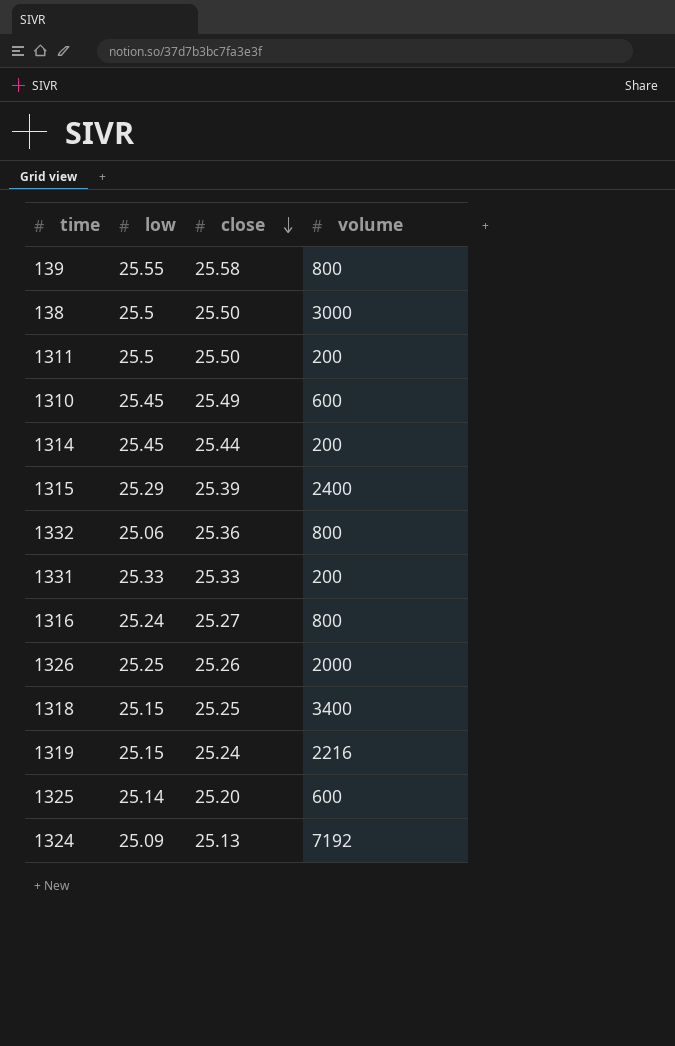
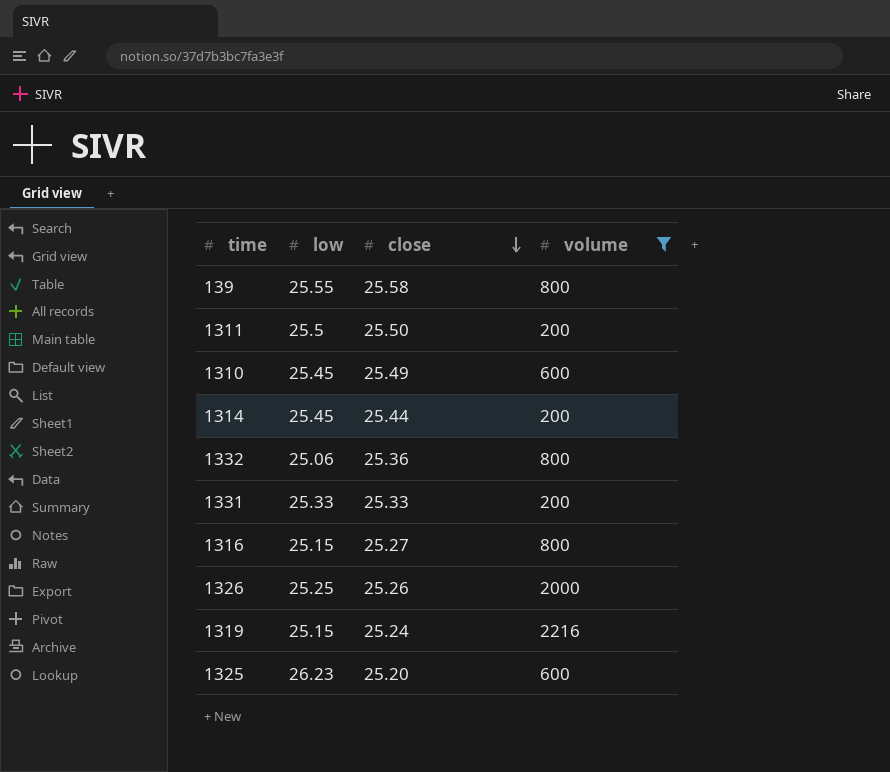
filter: none -> volume <= 2216
1316 | low: 25.24 -> 25.15
1325 | low: 25.14 -> 26.23

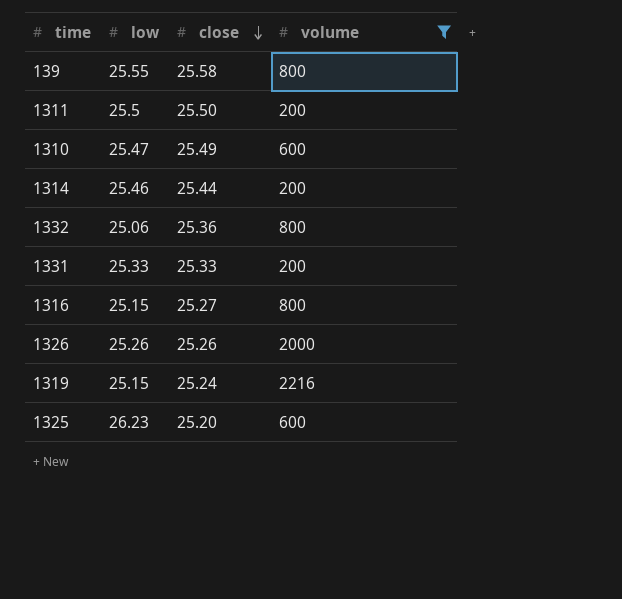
1310 | low: 25.45 -> 25.47
1314 | low: 25.45 -> 25.46
1326 | low: 25.25 -> 25.26

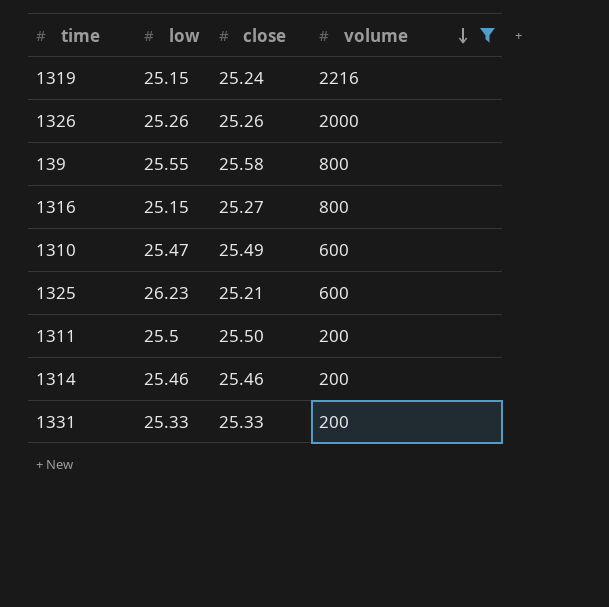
row order: close descending -> volume descending
row 1332: 25.06 | 25.36 | 800 -> none
1325 | close: 25.20 -> 25.21
1314 | close: 25.44 -> 25.46

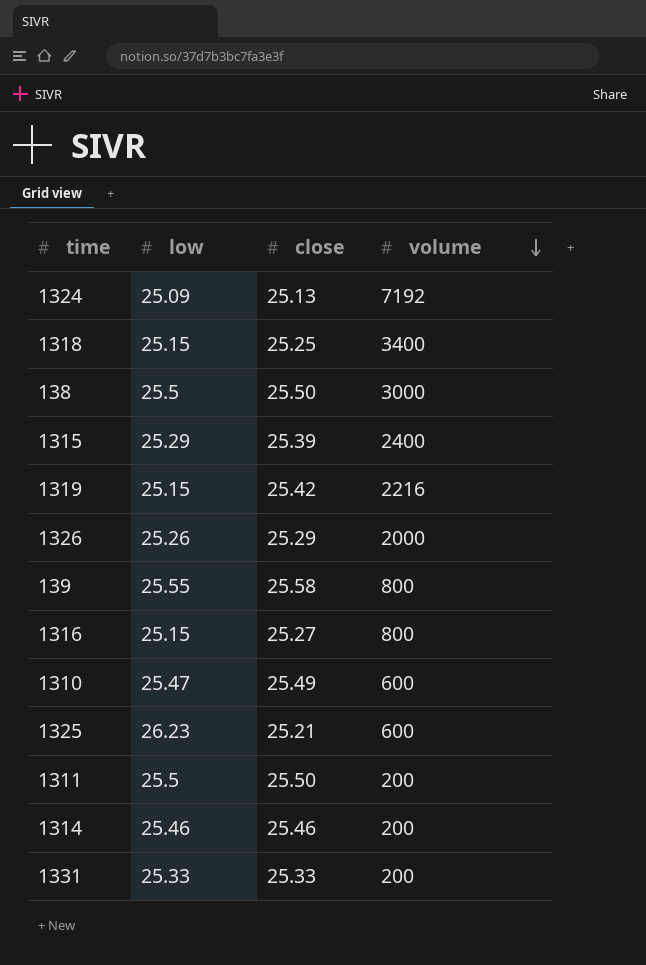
filter: volume <= 2216 -> none
1319 | close: 25.24 -> 25.42
1326 | close: 25.26 -> 25.29

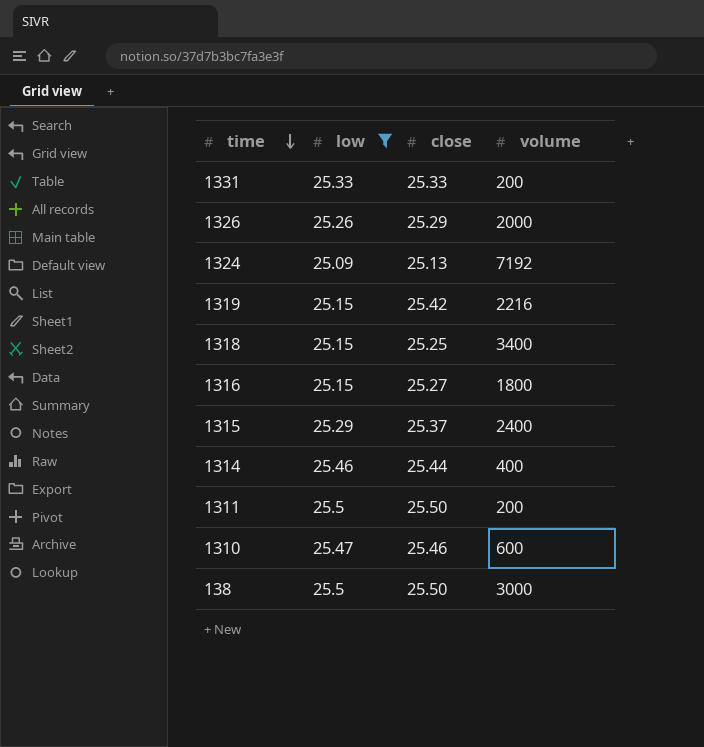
filter: none -> low <= 25.5
row order: volume descending -> time descending
1316 | volume: 800 -> 1800
1315 | close: 25.39 -> 25.37
1314 | close: 25.46 -> 25.44
1314 | volume: 200 -> 400
1310 | close: 25.49 -> 25.46

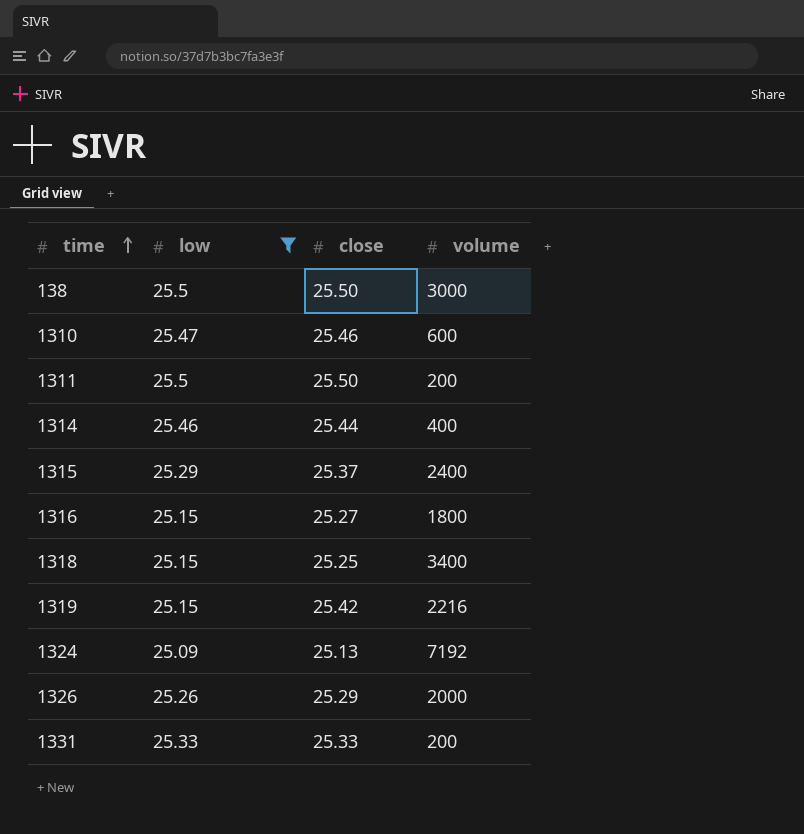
row order: time descending -> time ascending

